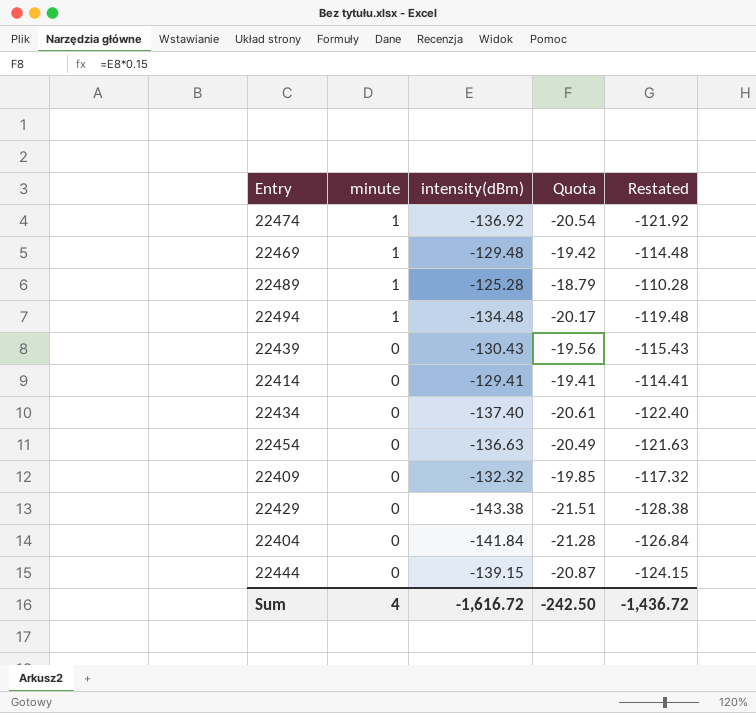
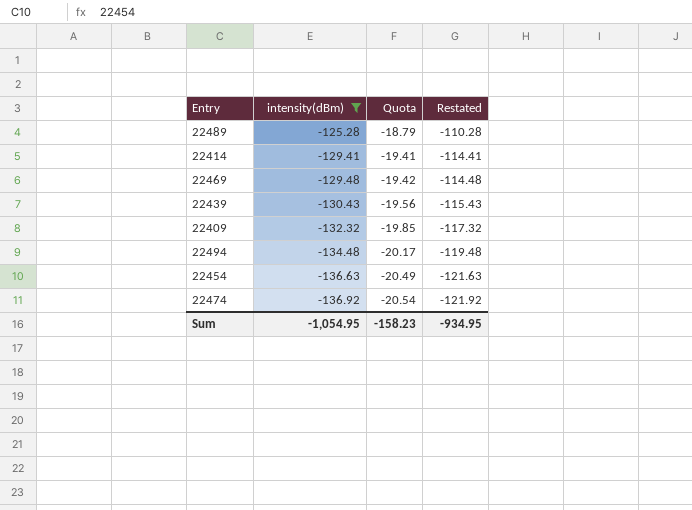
filter: none -> intensity(dBm) >= -136.92
row order: minute descending -> intensity(dBm) descending
column minute | position: 2 -> none
Sum | intensity(dBm): -1,616.72 -> -1,054.95
Sum | Quota: -242.50 -> -158.23
Sum | Restated: -1,436.72 -> -934.95

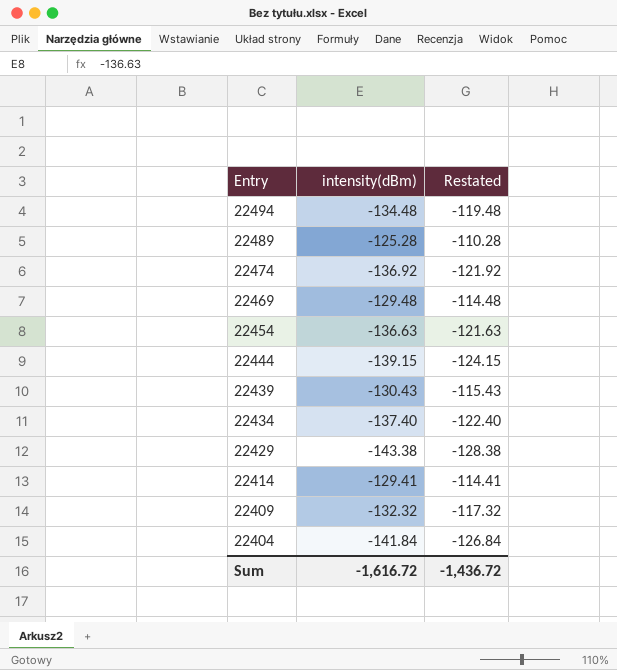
filter: intensity(dBm) >= -136.92 -> none
row order: intensity(dBm) descending -> Entry descending
column Quota | formula: [intensity(dBm)] * 0.15 -> none
Sum | intensity(dBm): -1,054.95 -> -1,616.72
Sum | Restated: -934.95 -> -1,436.72

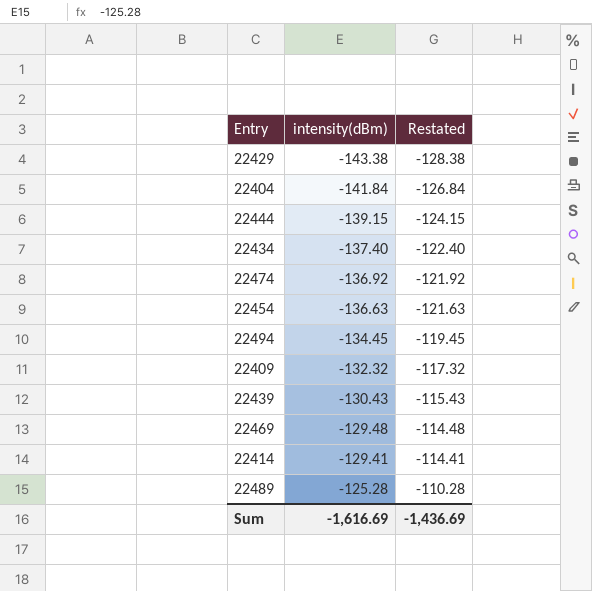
row order: Entry descending -> intensity(dBm) ascending
22494 | intensity(dBm): -134.48 -> -134.45
22494 | Restated: -119.48 -> -119.45
Sum | intensity(dBm): -1,616.72 -> -1,616.69
Sum | Restated: -1,436.72 -> -1,436.69

